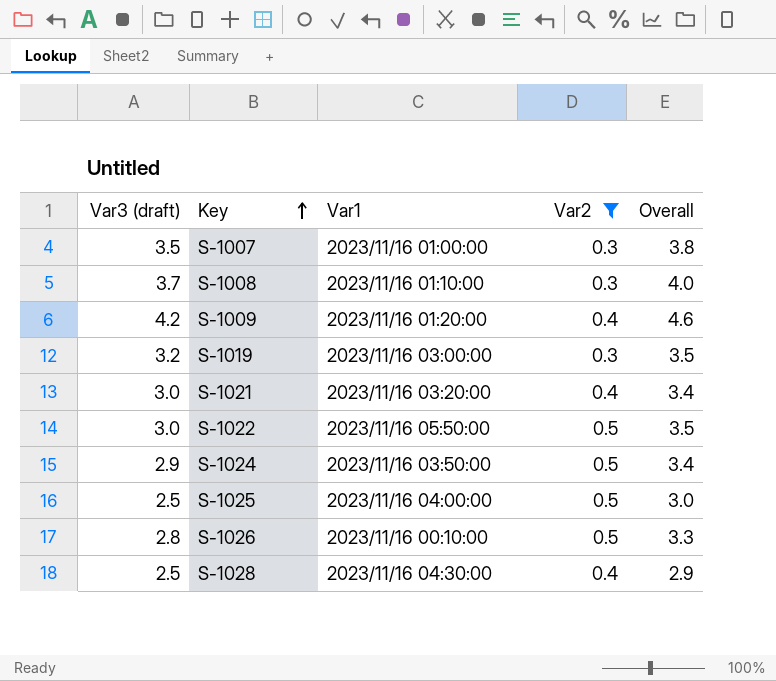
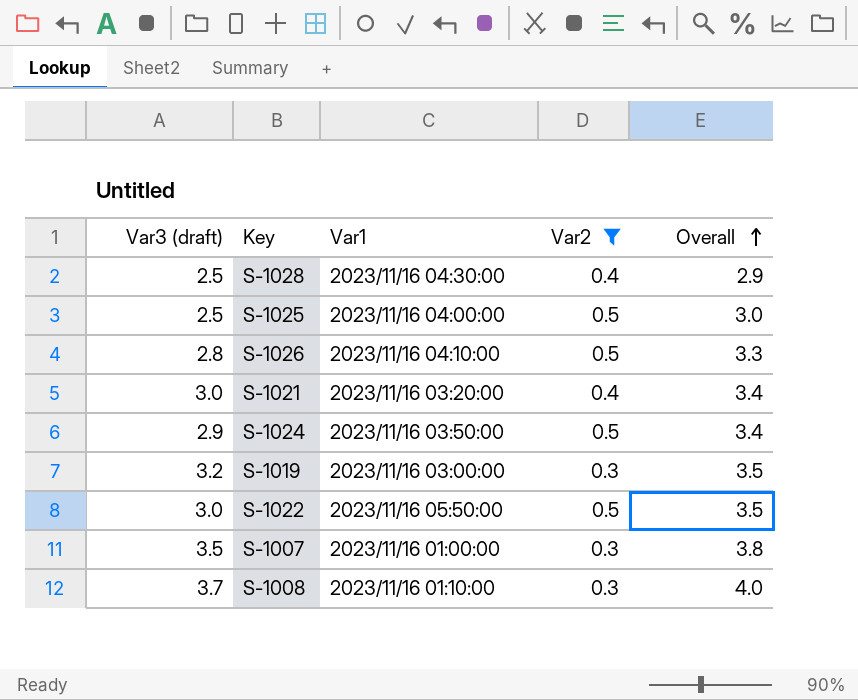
row order: Key ascending -> Overall ascending
row S-1009: 4.2 | 2023/11/16 01:20:00 | 0.4 | 4.6 -> none
S-1026 | Var1: 2023/11/16 00:10:00 -> 2023/11/16 04:10:00

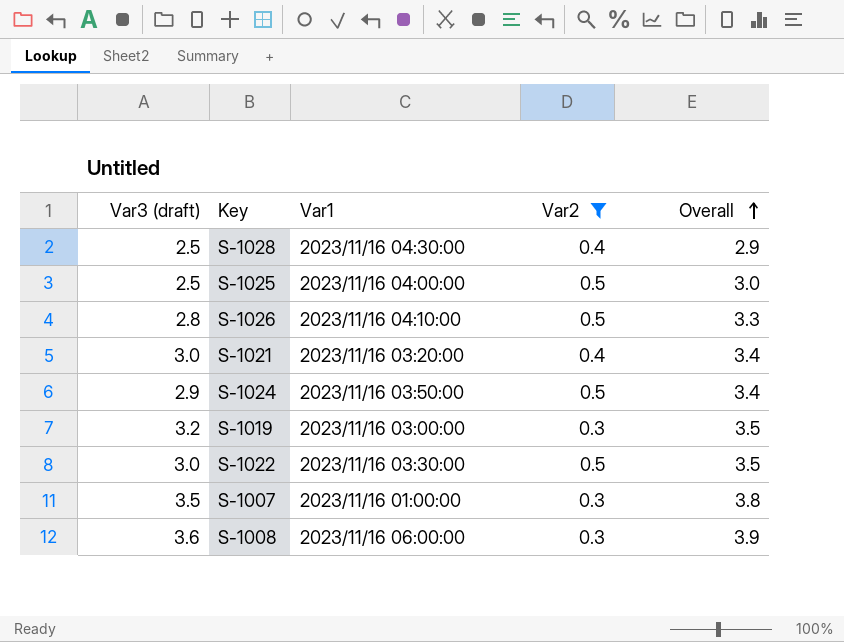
S-1022 | Var1: 2023/11/16 05:50:00 -> 2023/11/16 03:30:00
S-1008 | Var3 (draft): 3.7 -> 3.6
S-1008 | Var1: 2023/11/16 01:10:00 -> 2023/11/16 06:00:00
S-1008 | Overall: 4.0 -> 3.9

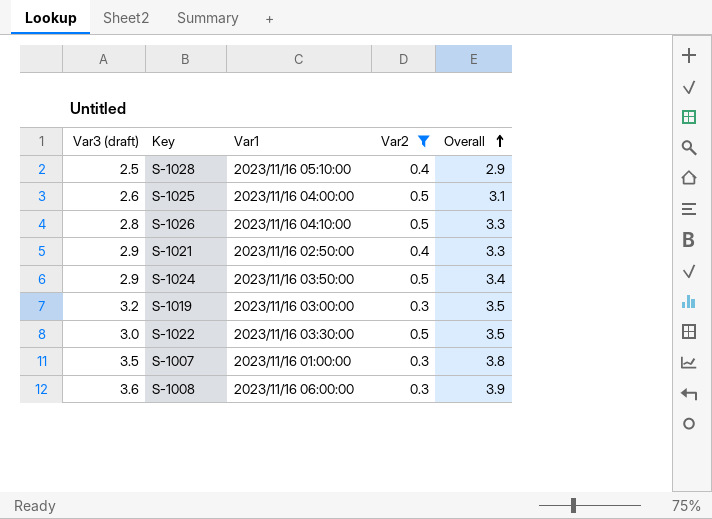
S-1028 | Var1: 2023/11/16 04:30:00 -> 2023/11/16 05:10:00
S-1025 | Var3 (draft): 2.5 -> 2.6
S-1025 | Overall: 3.0 -> 3.1
S-1021 | Var3 (draft): 3.0 -> 2.9
S-1021 | Var1: 2023/11/16 03:20:00 -> 2023/11/16 02:50:00
S-1021 | Overall: 3.4 -> 3.3

